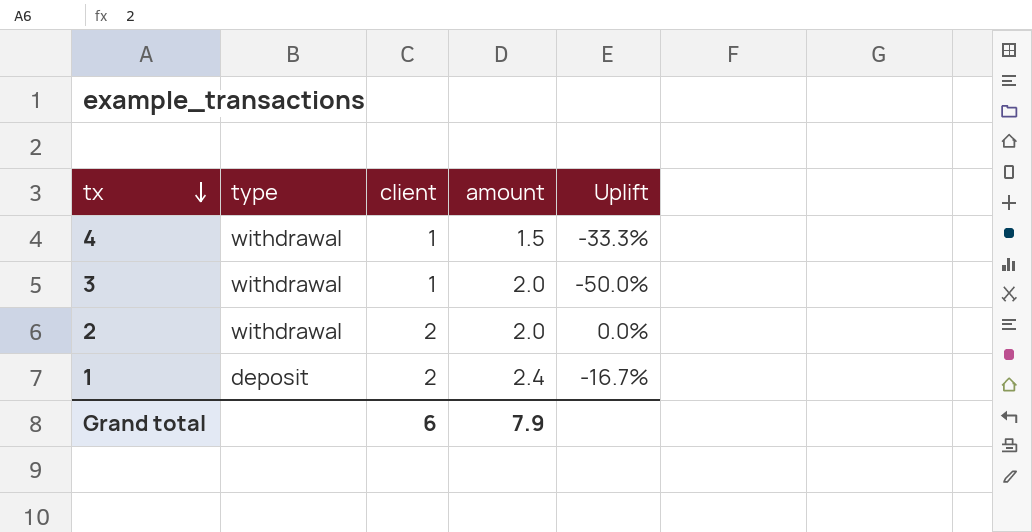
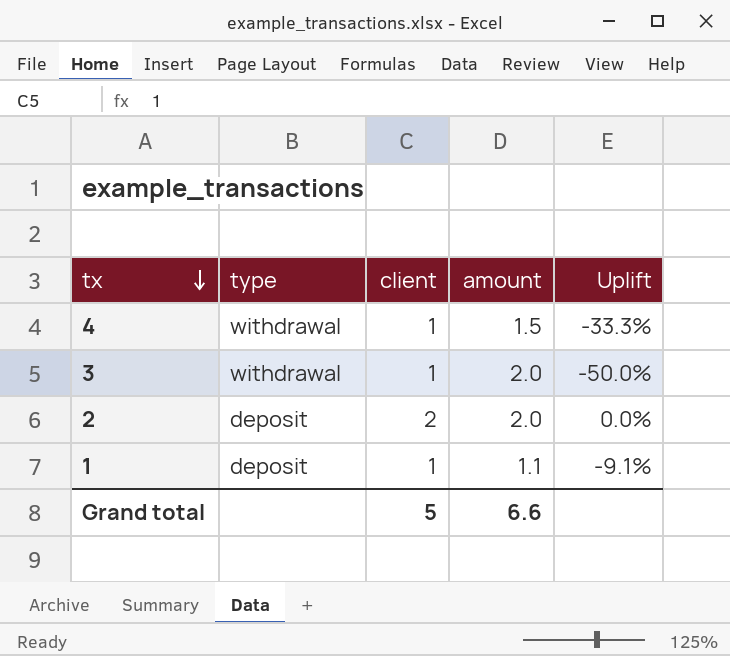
2 | type: withdrawal -> deposit
1 | client: 2 -> 1
1 | amount: 2.4 -> 1.1
1 | Uplift: -16.7% -> -9.1%
Grand total | client: 6 -> 5
Grand total | amount: 7.9 -> 6.6

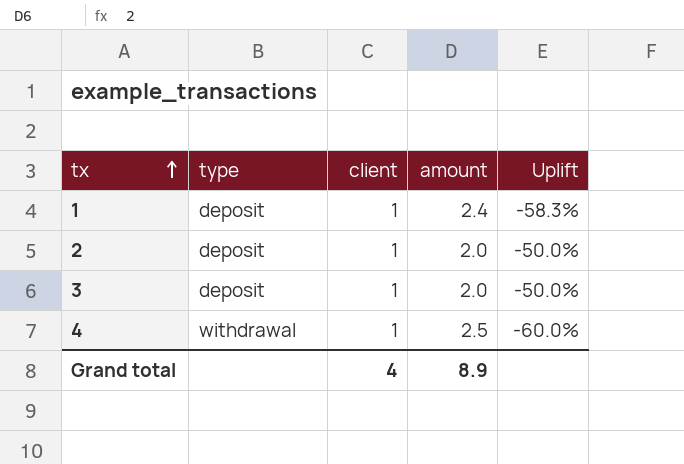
row order: tx descending -> tx ascending
1 | amount: 1.1 -> 2.4
1 | Uplift: -9.1% -> -58.3%
2 | client: 2 -> 1
2 | Uplift: 0.0% -> -50.0%
3 | type: withdrawal -> deposit
4 | amount: 1.5 -> 2.5
4 | Uplift: -33.3% -> -60.0%
Grand total | client: 5 -> 4
Grand total | amount: 6.6 -> 8.9

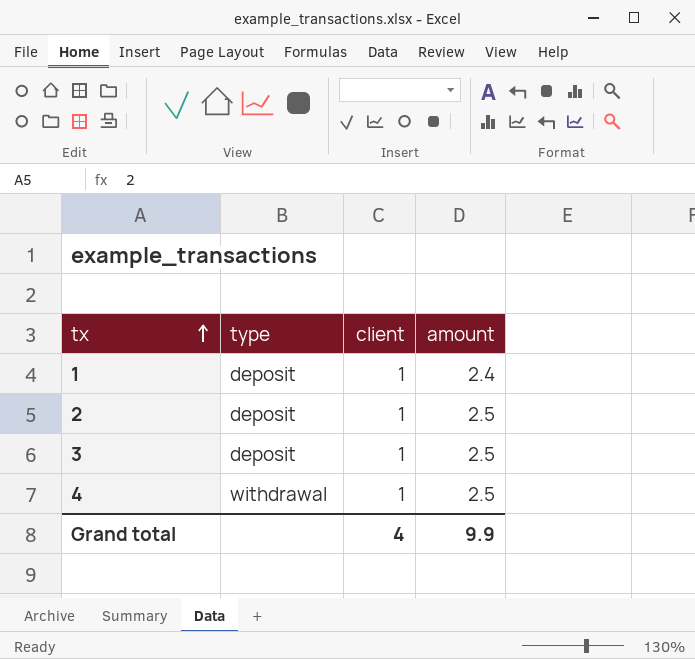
column Uplift | formula: ([client] - [amount]) / [amount] -> none
2 | amount: 2.0 -> 2.5
3 | amount: 2.0 -> 2.5
Grand total | amount: 8.9 -> 9.9

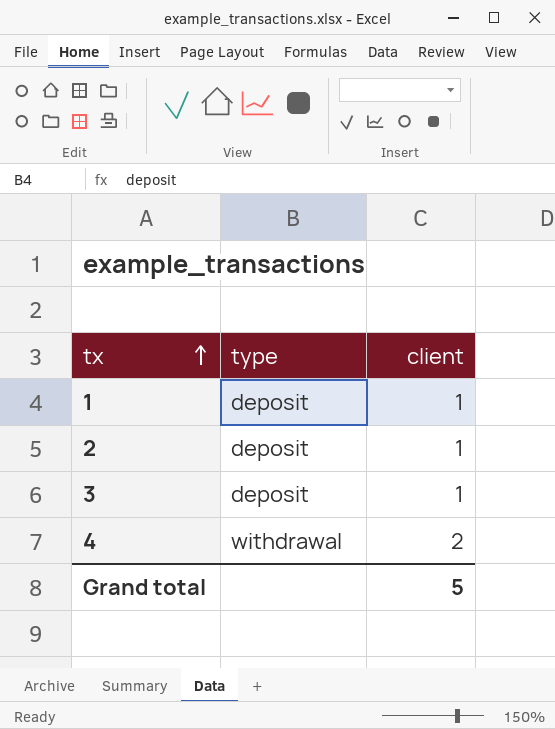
column amount | position: 4 -> none
4 | client: 1 -> 2
Grand total | client: 4 -> 5

